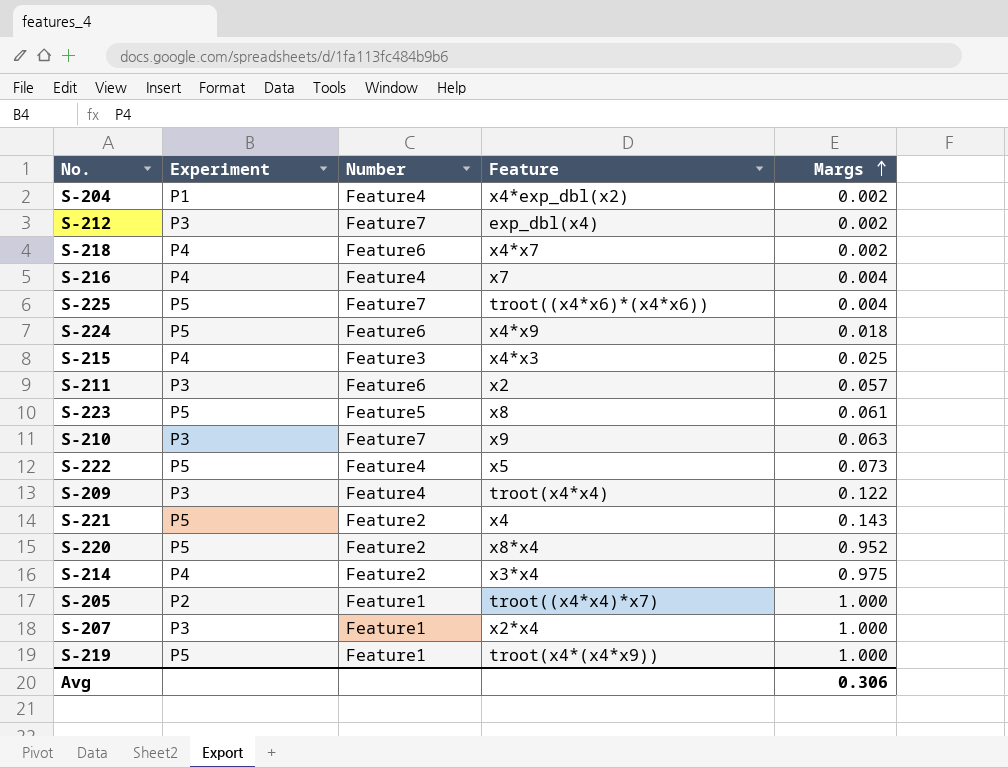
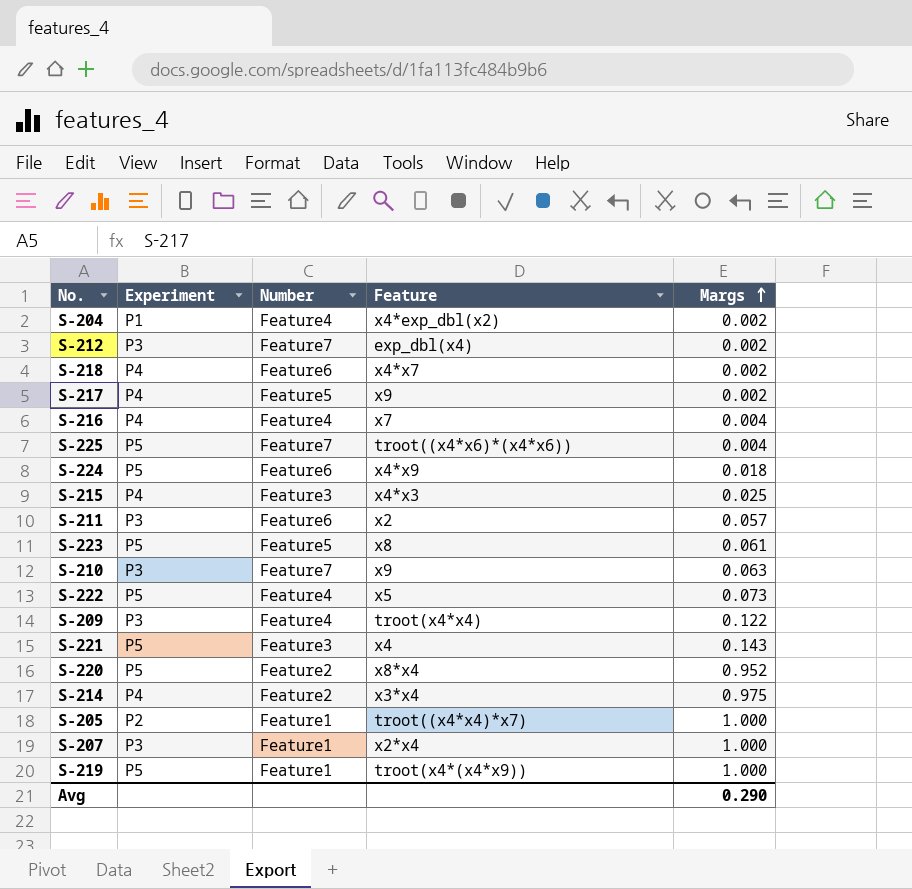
row S-217: none -> P4 | Feature5 | x9 | 0.002
S-221 | Number: Feature2 -> Feature3
Avg | Margs: 0.306 -> 0.290

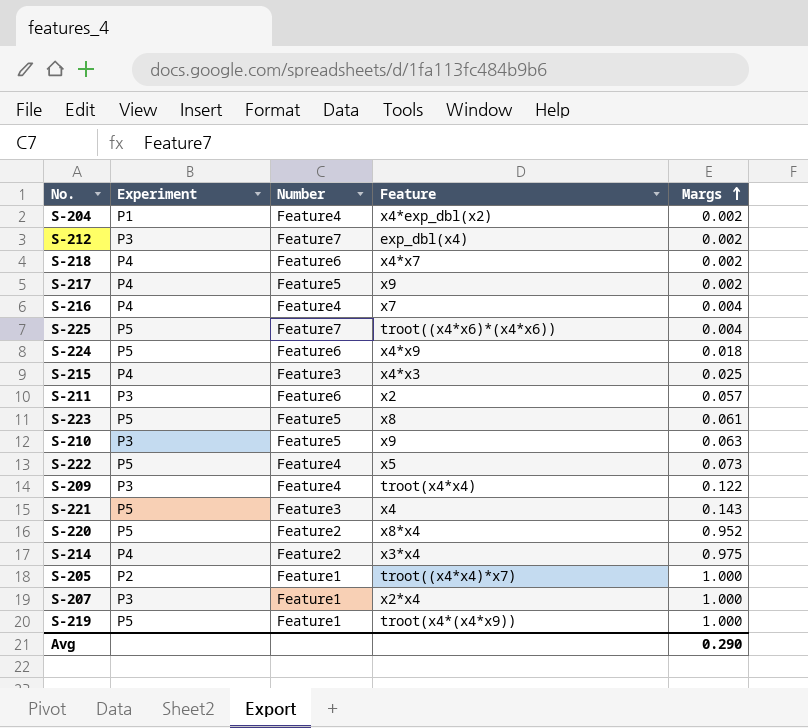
S-210 | Number: Feature7 -> Feature5

